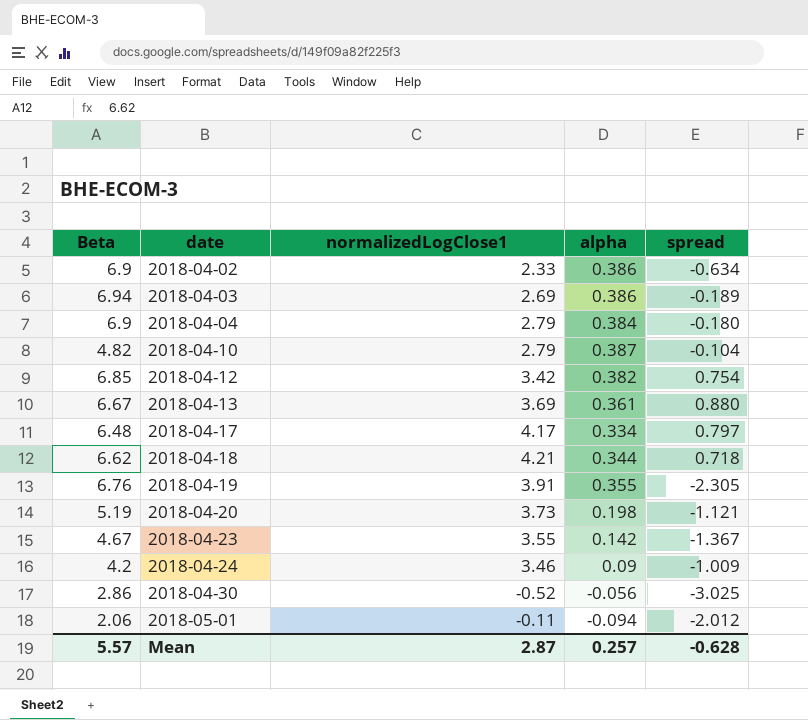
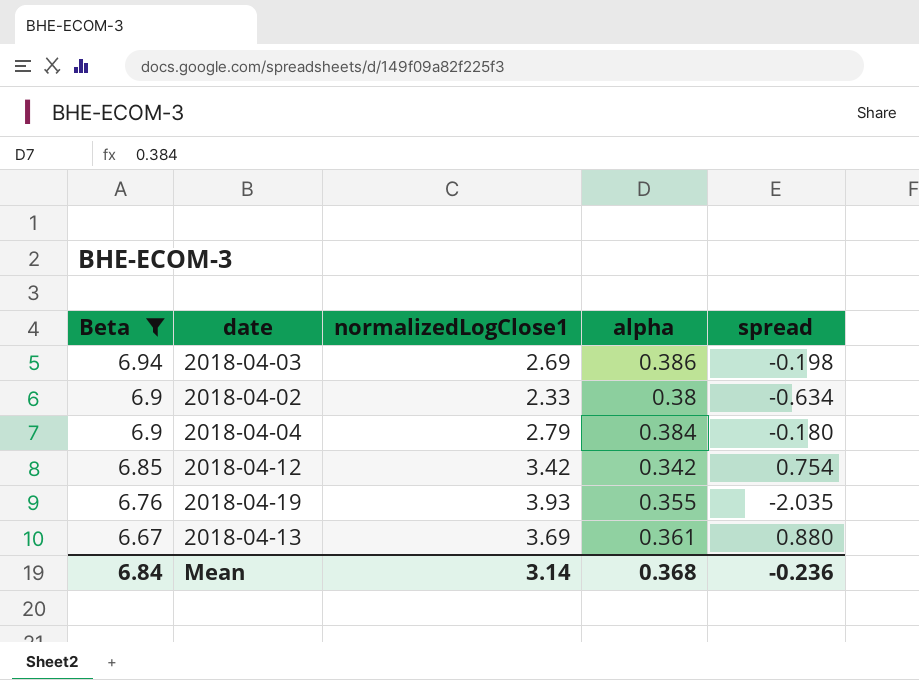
filter: none -> Beta >= 6.67
row order: date ascending -> Beta descending
2018-04-03 | spread: -0.189 -> -0.198
2018-04-02 | alpha: 0.386 -> 0.38
2018-04-12 | alpha: 0.382 -> 0.342
2018-04-19 | normalizedLogClose1: 3.91 -> 3.93
2018-04-19 | spread: -2.305 -> -2.035
Mean | Beta: 5.57 -> 6.84
Mean | normalizedLogClose1: 2.87 -> 3.14
Mean | alpha: 0.257 -> 0.368
Mean | spread: -0.628 -> -0.236

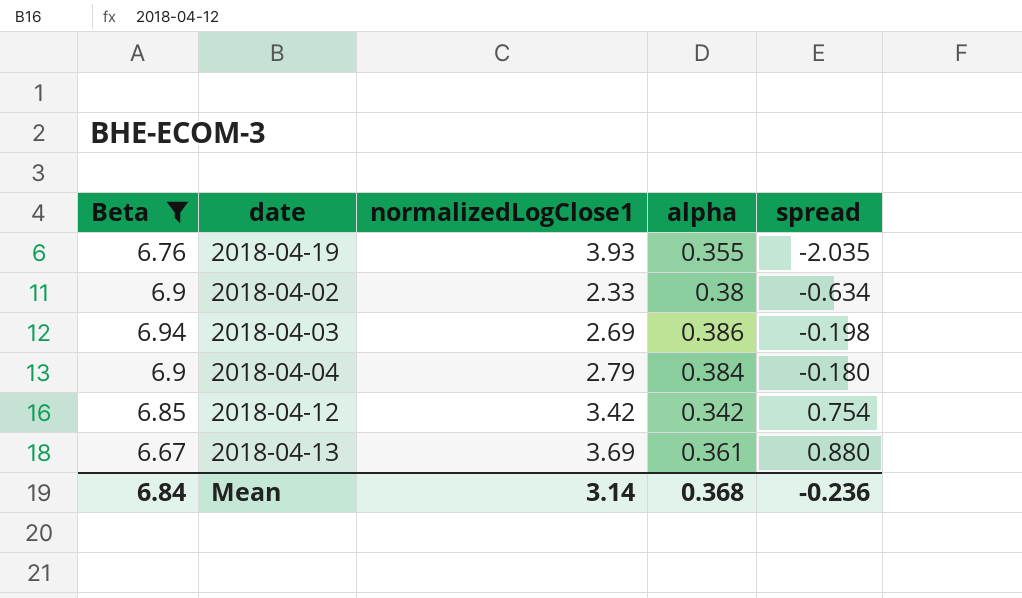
row order: Beta descending -> spread ascending

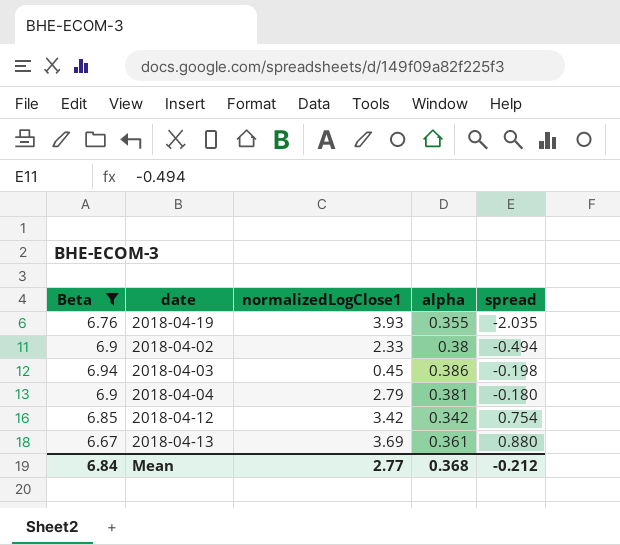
2018-04-02 | spread: -0.634 -> -0.494
2018-04-03 | normalizedLogClose1: 2.69 -> 0.45
2018-04-04 | alpha: 0.384 -> 0.381
Mean | normalizedLogClose1: 3.14 -> 2.77
Mean | spread: -0.236 -> -0.212

